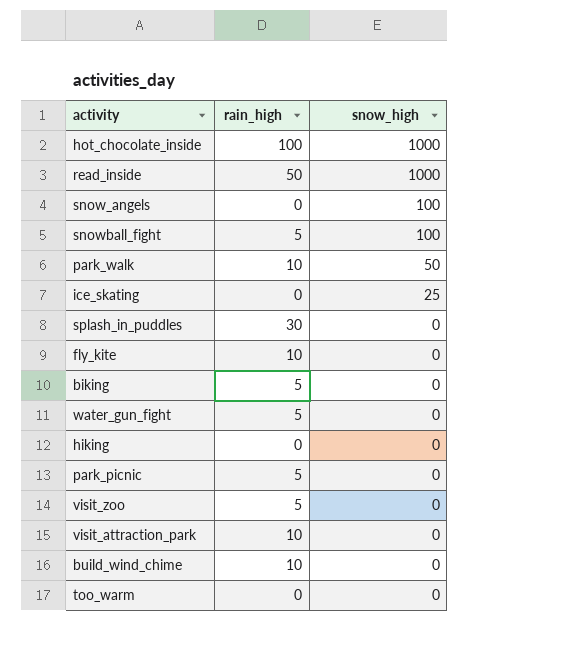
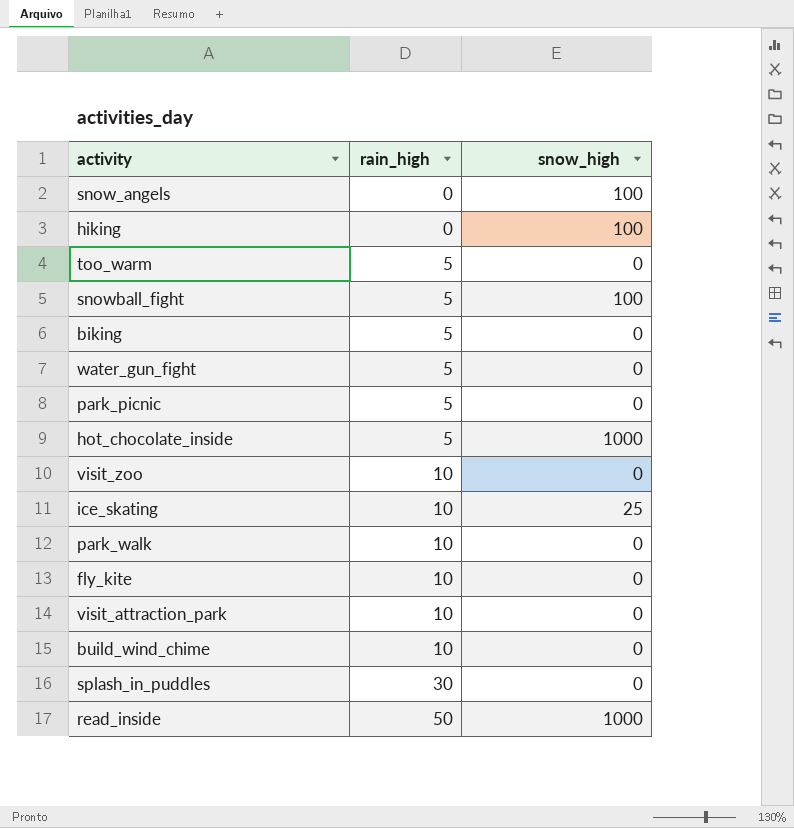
row order: snow_high descending -> rain_high ascending
hiking | snow_high: 0 -> 100
too_warm | rain_high: 0 -> 5
hot_chocolate_inside | rain_high: 100 -> 5
visit_zoo | rain_high: 5 -> 10
ice_skating | rain_high: 0 -> 10
park_walk | snow_high: 50 -> 0

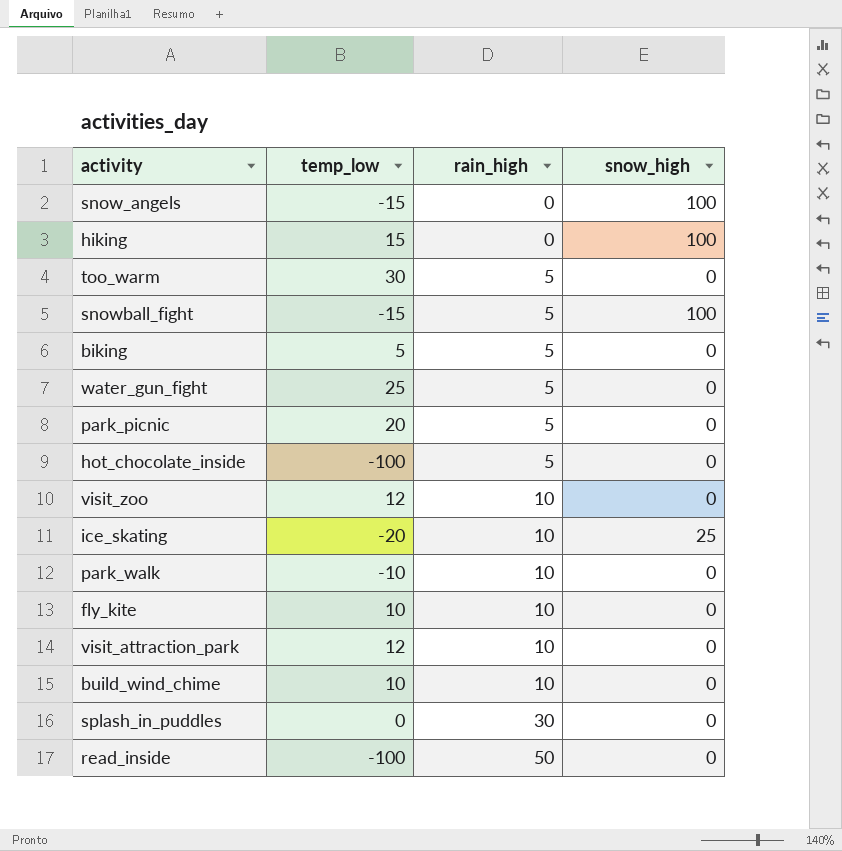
column temp_low | position: none -> 2
hot_chocolate_inside | snow_high: 1000 -> 0
read_inside | snow_high: 1000 -> 0

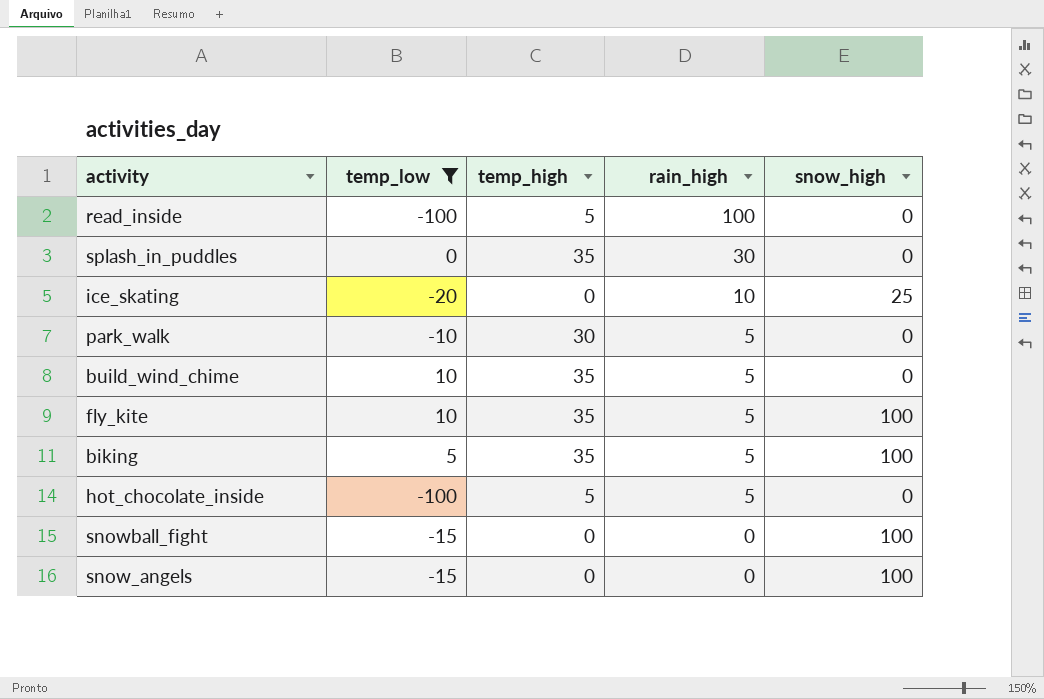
filter: none -> temp_low <= 10
row order: rain_high ascending -> rain_high descending
column temp_high | position: none -> 3
read_inside | rain_high: 50 -> 100
park_walk | rain_high: 10 -> 5
build_wind_chime | rain_high: 10 -> 5
fly_kite | rain_high: 10 -> 5
fly_kite | snow_high: 0 -> 100
biking | snow_high: 0 -> 100
snowball_fight | rain_high: 5 -> 0

